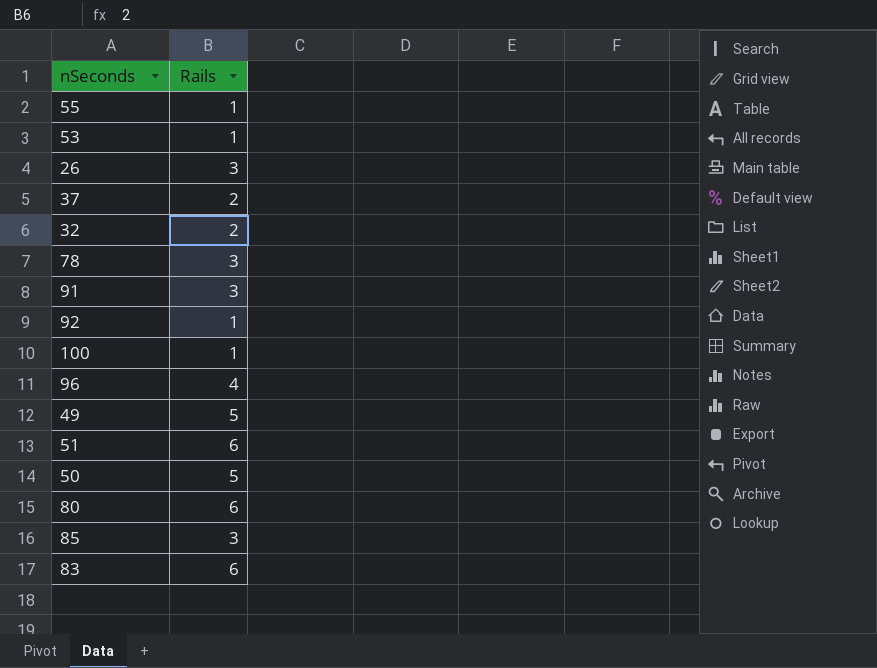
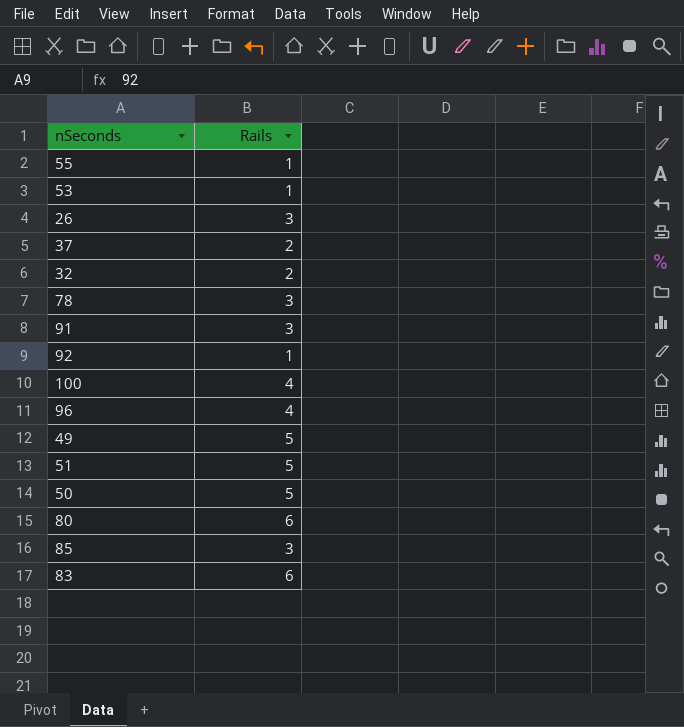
100 | Rails: 1 -> 4
51 | Rails: 6 -> 5

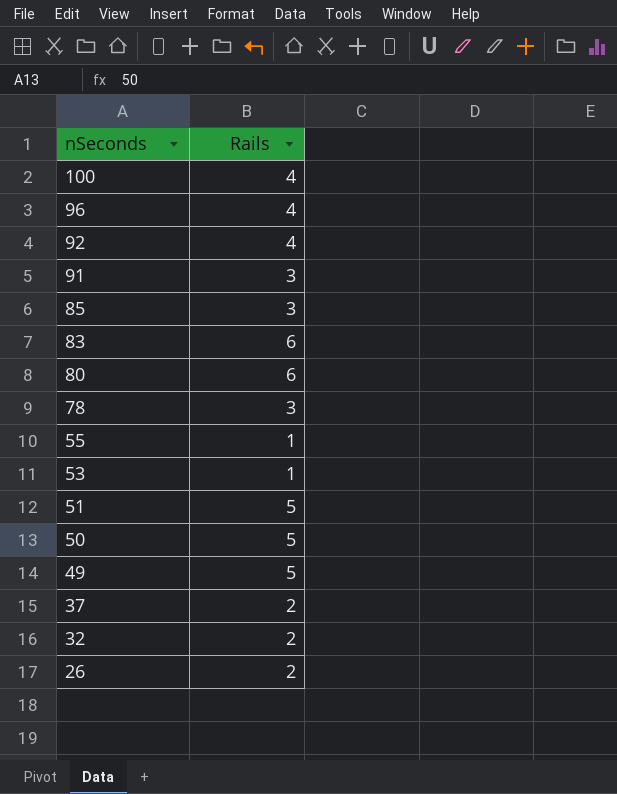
row order: none -> nSeconds descending
92 | Rails: 1 -> 4
26 | Rails: 3 -> 2

